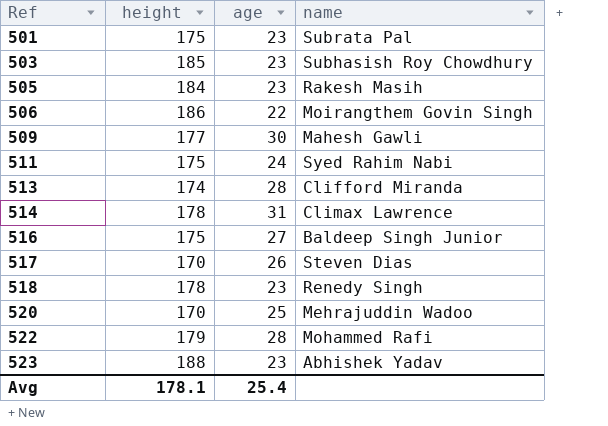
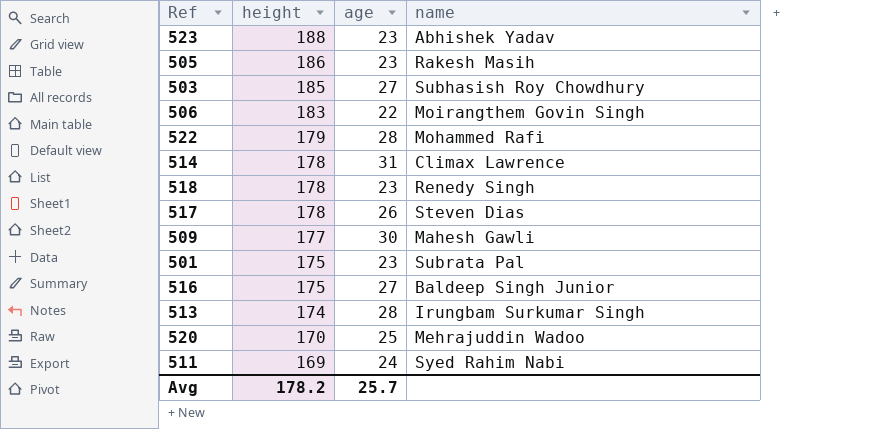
row order: Ref ascending -> height descending
505 | height: 184 -> 186
503 | age: 23 -> 27
506 | height: 186 -> 183
517 | height: 170 -> 178
513 | name: Clifford Miranda -> Irungbam Surkumar Singh
511 | height: 175 -> 169
Avg | height: 178.1 -> 178.2
Avg | age: 25.4 -> 25.7

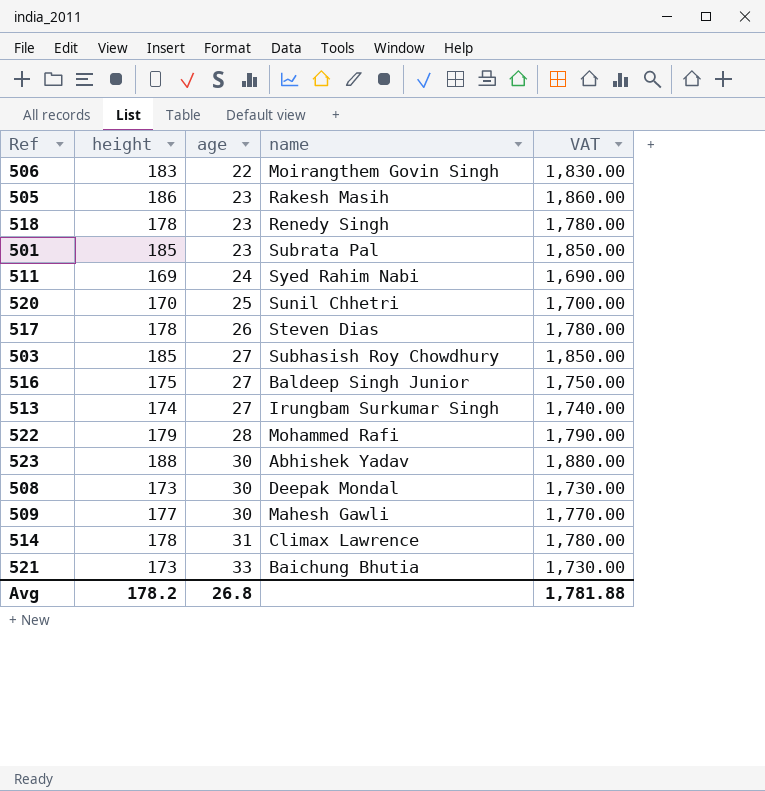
row order: height descending -> age ascending
column VAT | formula: none -> [height] * 10
501 | height: 175 -> 185
520 | name: Mehrajuddin Wadoo -> Sunil Chhetri
513 | age: 28 -> 27
523 | age: 23 -> 30
row 508: none -> 173 | 30 | Deepak Mondal | 1,730.00
row 521: none -> 173 | 33 | Baichung Bhutia | 1,730.00
Avg | age: 25.7 -> 26.8

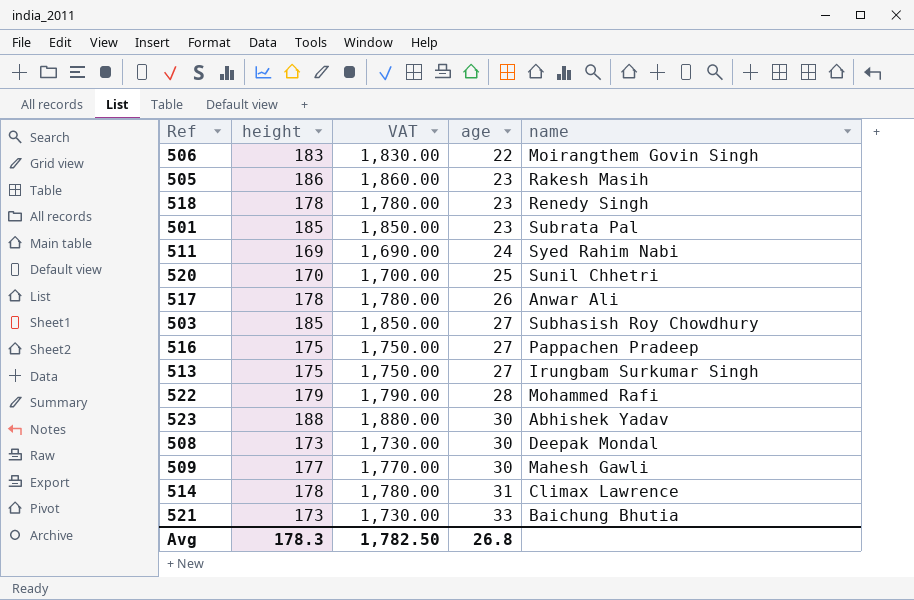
column VAT | position: 5 -> 3
517 | name: Steven Dias -> Anwar Ali
516 | name: Baldeep Singh Junior -> Pappachen Pradeep
513 | height: 174 -> 175
513 | VAT: 1,740.00 -> 1,750.00
Avg | height: 178.2 -> 178.3
Avg | VAT: 1,781.88 -> 1,782.50

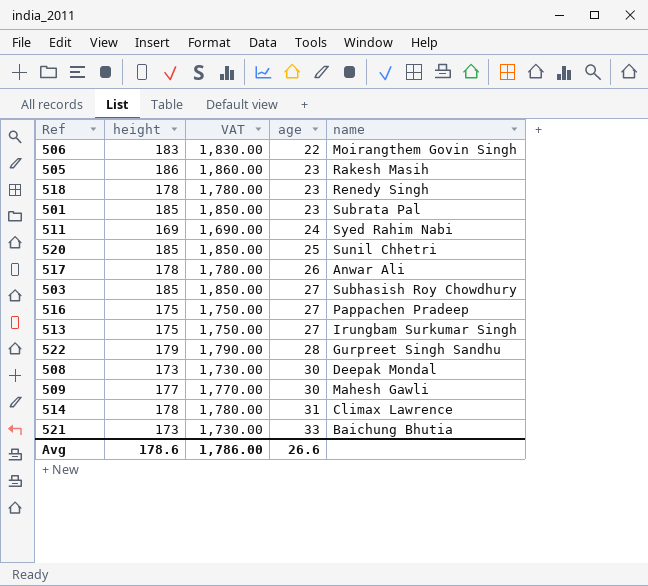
row 523: 188 | 1,880.00 | 30 | Abhishek Yadav -> none
520 | height: 170 -> 185
520 | VAT: 1,700.00 -> 1,850.00
522 | name: Mohammed Rafi -> Gurpreet Singh Sandhu
Avg | height: 178.3 -> 178.6
Avg | VAT: 1,782.50 -> 1,786.00
Avg | age: 26.8 -> 26.6

